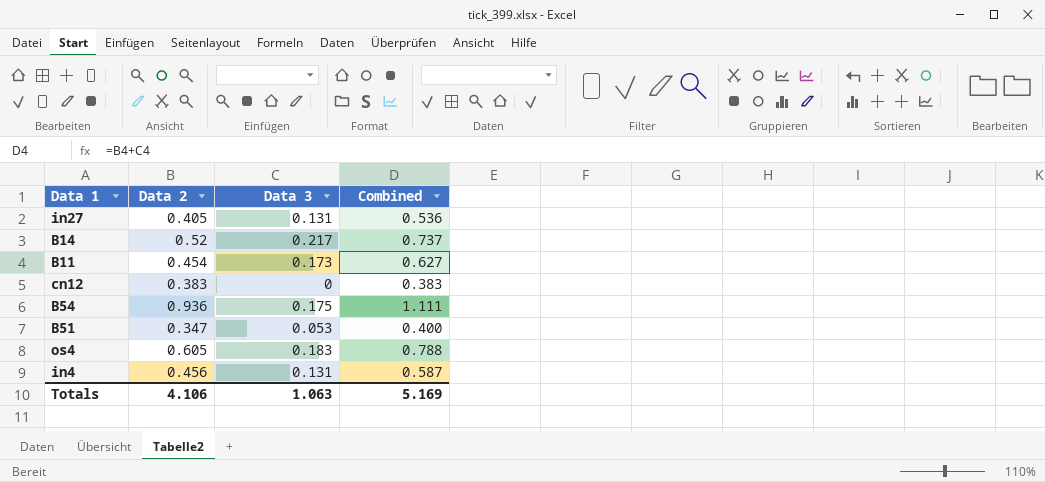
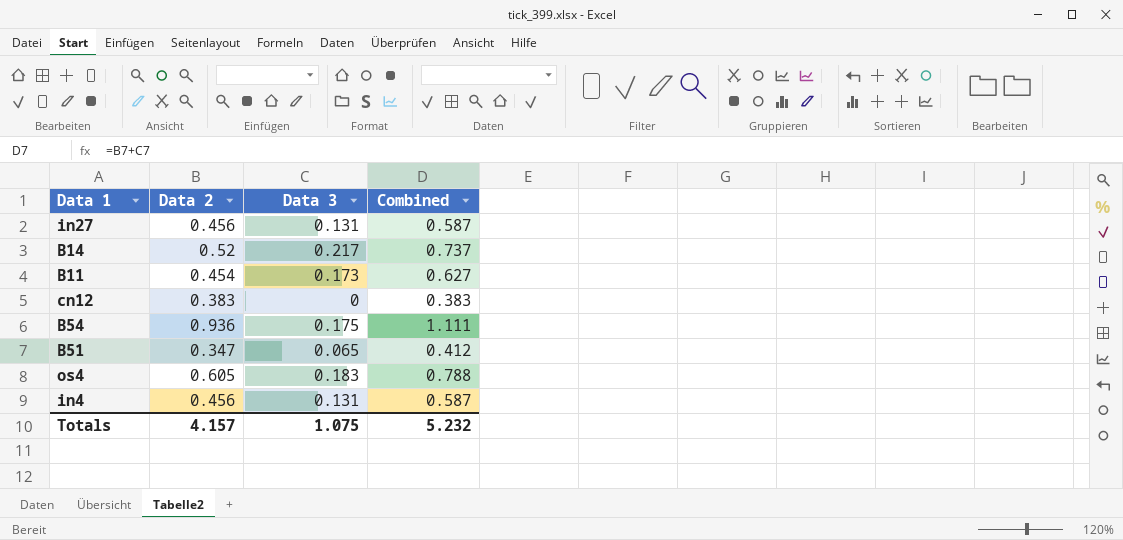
in27 | Data 2: 0.405 -> 0.456
in27 | Combined: 0.536 -> 0.587
B51 | Data 3: 0.053 -> 0.065
B51 | Combined: 0.400 -> 0.412
Totals | Data 2: 4.106 -> 4.157
Totals | Data 3: 1.063 -> 1.075
Totals | Combined: 5.169 -> 5.232

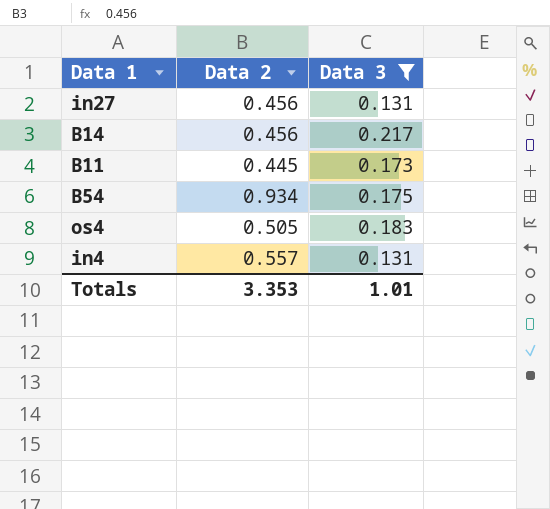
filter: none -> Data 3 >= 0.131
column Combined | formula: [Data 2] + [Data 3] -> none
B14 | Data 2: 0.52 -> 0.456
B11 | Data 2: 0.454 -> 0.445
B54 | Data 2: 0.936 -> 0.934
os4 | Data 2: 0.605 -> 0.505
in4 | Data 2: 0.456 -> 0.557
Totals | Data 2: 4.157 -> 3.353
Totals | Data 3: 1.075 -> 1.01

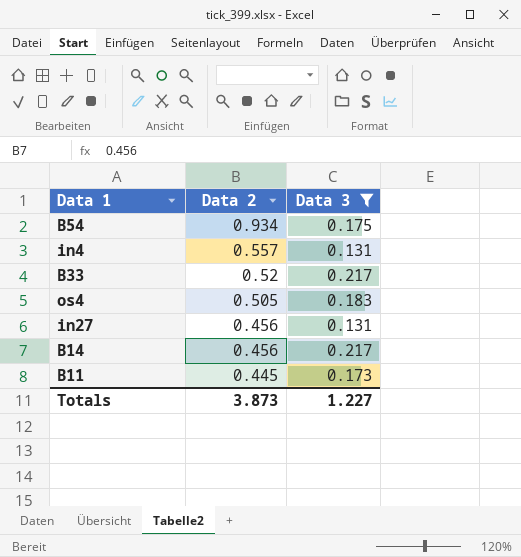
row order: none -> Data 2 descending
row B33: none -> 0.52 | 0.217
Totals | Data 2: 3.353 -> 3.873
Totals | Data 3: 1.01 -> 1.227

